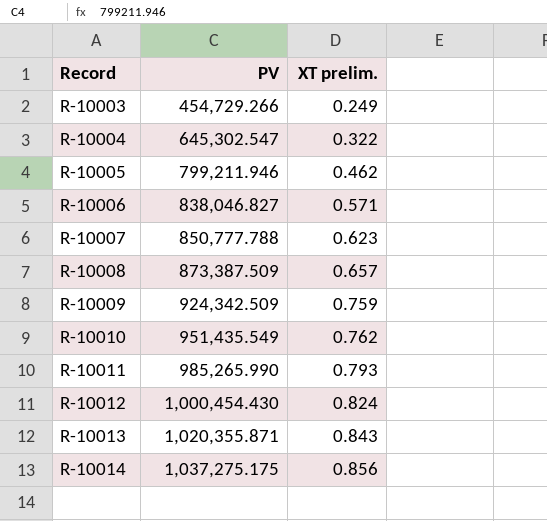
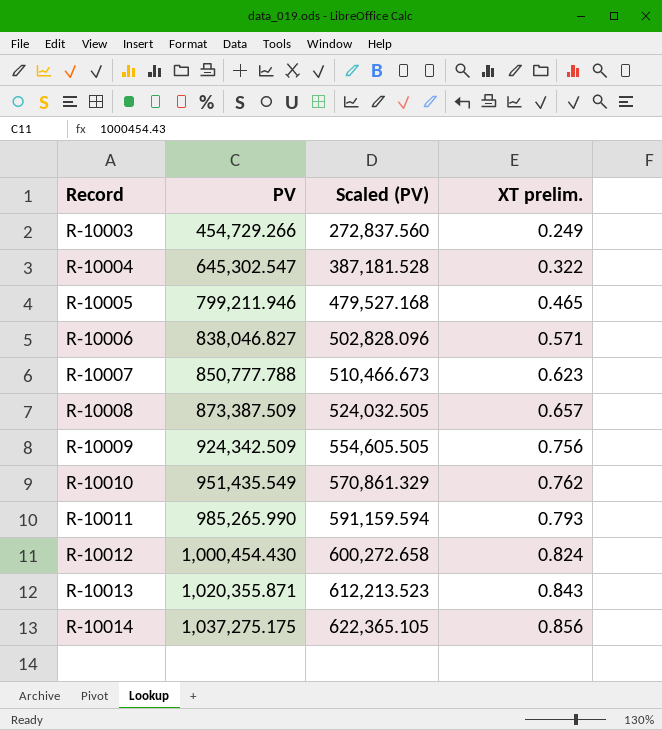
column Scaled (PV) | formula: none -> [PV] * 0.6
R-10005 | XT prelim.: 0.462 -> 0.465
R-10009 | XT prelim.: 0.759 -> 0.756

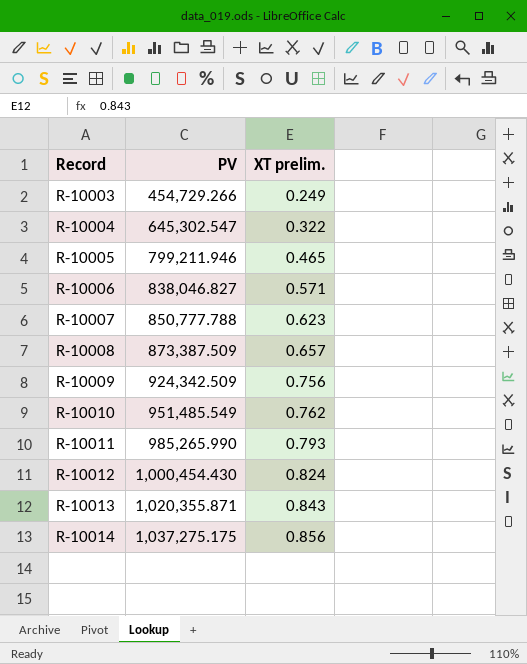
column Scaled (PV) | formula: [PV] * 0.6 -> none
R-10010 | PV: 951,435.549 -> 951,485.549

